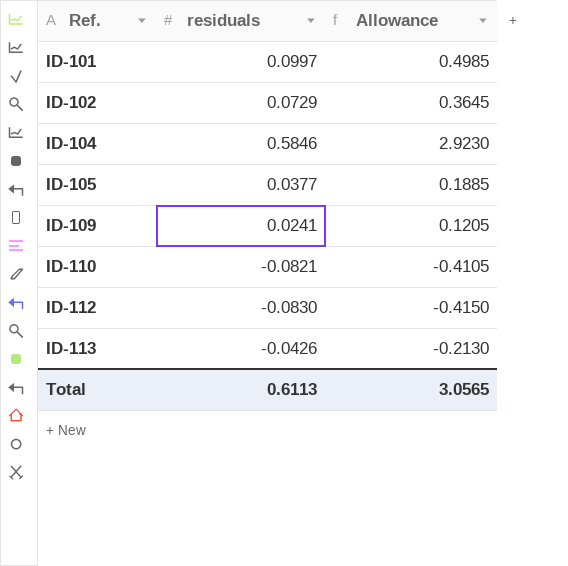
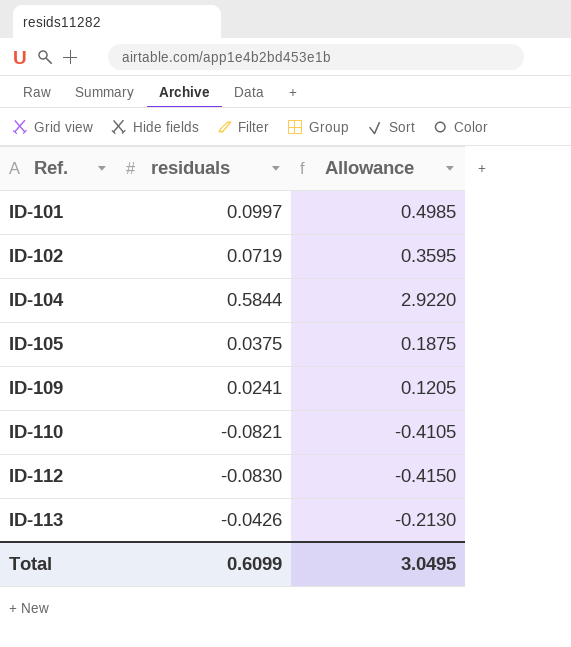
ID-102 | residuals: 0.0729 -> 0.0719
ID-102 | Allowance: 0.3645 -> 0.3595
ID-104 | residuals: 0.5846 -> 0.5844
ID-104 | Allowance: 2.9230 -> 2.9220
ID-105 | residuals: 0.0377 -> 0.0375
ID-105 | Allowance: 0.1885 -> 0.1875
Total | residuals: 0.6113 -> 0.6099
Total | Allowance: 3.0565 -> 3.0495

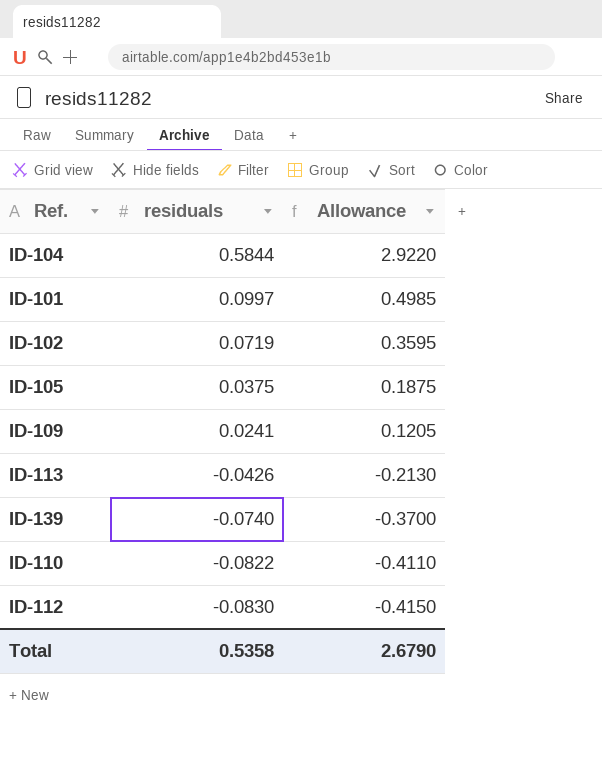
row order: Ref. ascending -> residuals descending
row ID-139: none -> -0.0740 | -0.3700
ID-110 | residuals: -0.0821 -> -0.0822
ID-110 | Allowance: -0.4105 -> -0.4110
Total | residuals: 0.6099 -> 0.5358
Total | Allowance: 3.0495 -> 2.6790

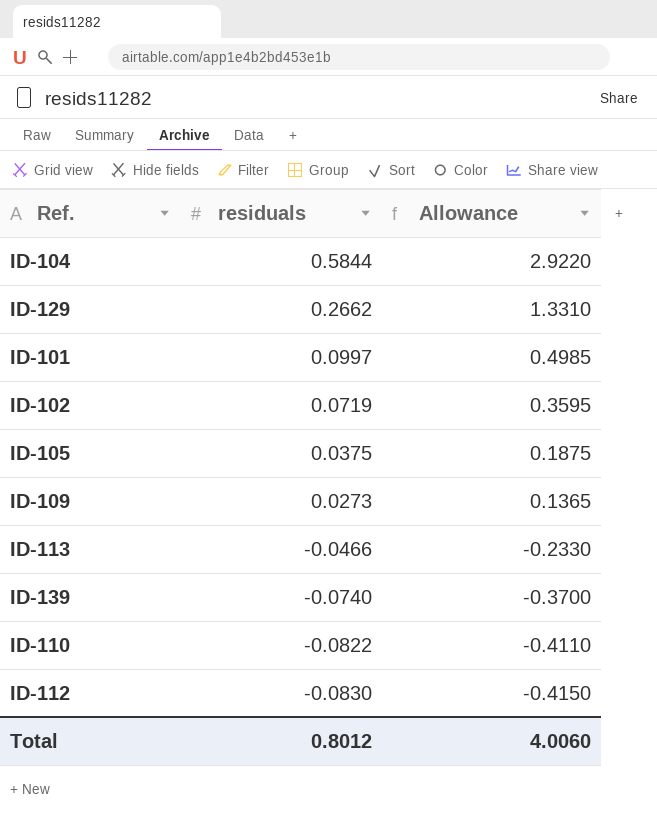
row ID-129: none -> 0.2662 | 1.3310
ID-109 | residuals: 0.0241 -> 0.0273
ID-109 | Allowance: 0.1205 -> 0.1365
ID-113 | residuals: -0.0426 -> -0.0466
ID-113 | Allowance: -0.2130 -> -0.2330
Total | residuals: 0.5358 -> 0.8012
Total | Allowance: 2.6790 -> 4.0060

